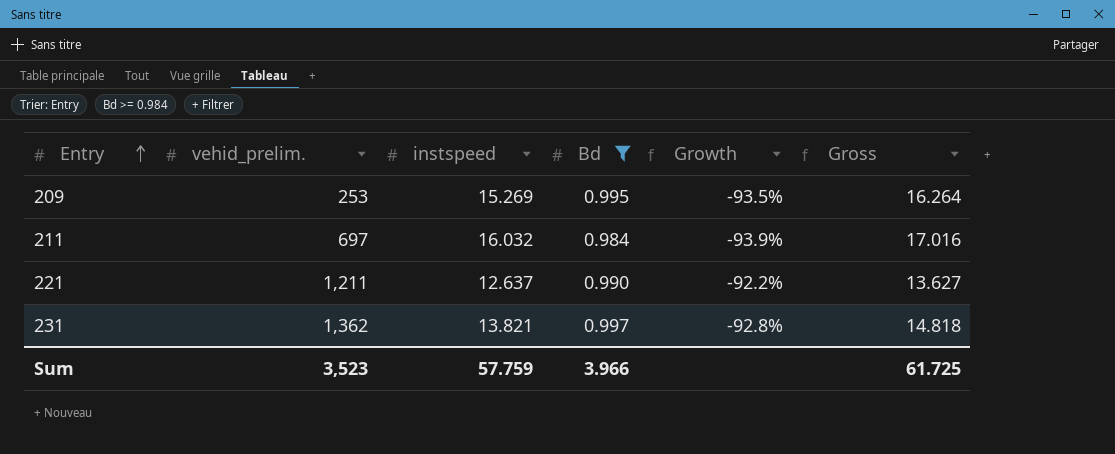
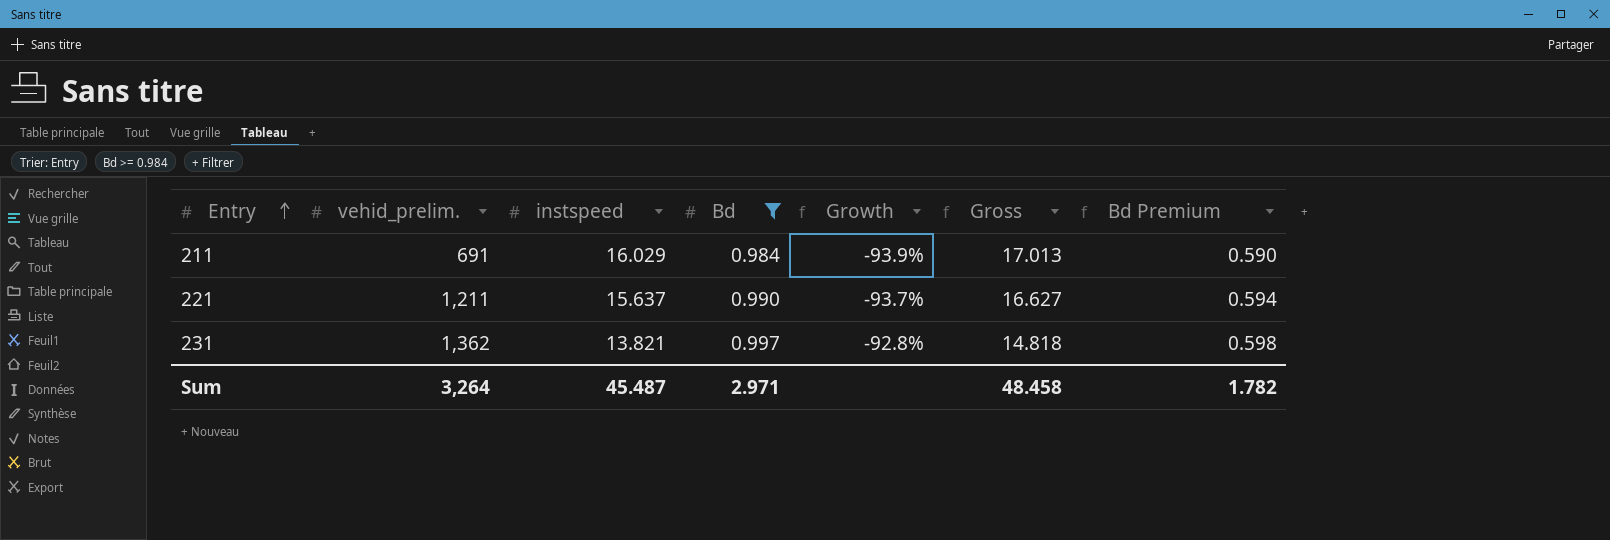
column Bd Premium | formula: none -> [Bd] * 0.6
row 209: 253 | 15.269 | 0.995 | -93.5% | 16.264 -> none
211 | vehid_prelim.: 697 -> 691
211 | instspeed: 16.032 -> 16.029
211 | Gross: 17.016 -> 17.013
221 | instspeed: 12.637 -> 15.637
221 | Growth: -92.2% -> -93.7%
221 | Gross: 13.627 -> 16.627
Sum | vehid_prelim.: 3,523 -> 3,264
Sum | instspeed: 57.759 -> 45.487
Sum | Bd: 3.966 -> 2.971
Sum | Gross: 61.725 -> 48.458

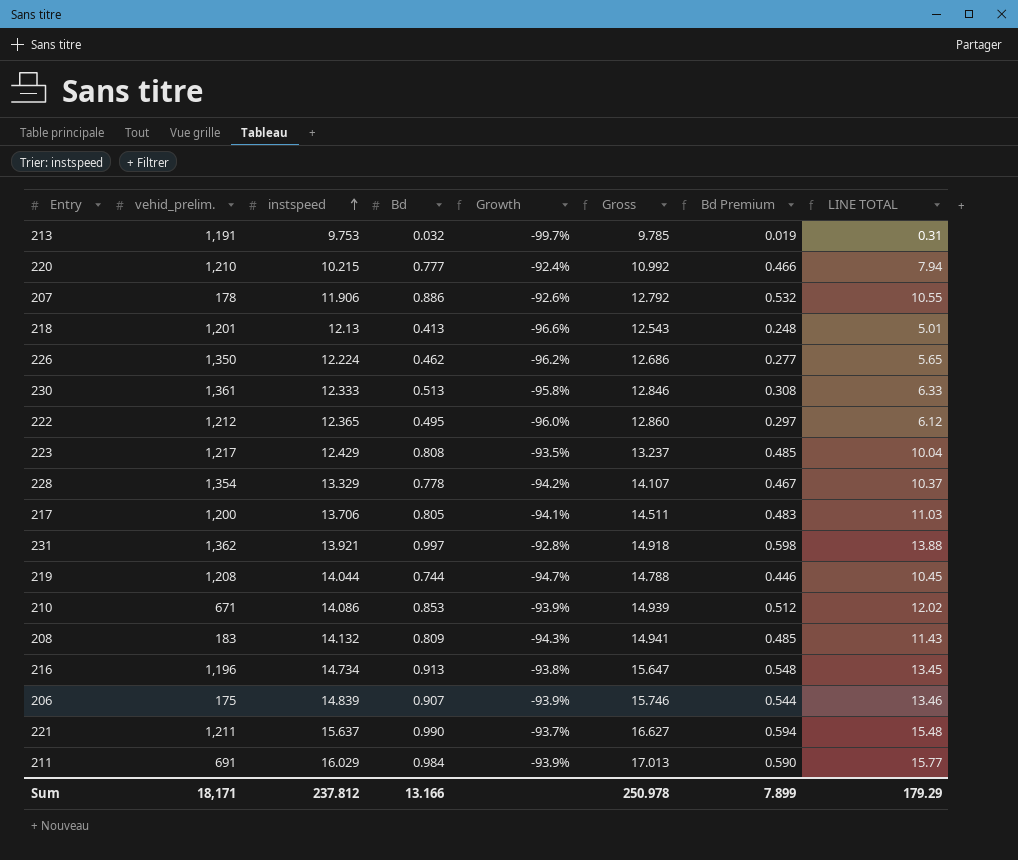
filter: Bd >= 0.984 -> none
row order: Entry ascending -> instspeed ascending
column LINE TOTAL | formula: none -> [instspeed] * [Bd]
231 | instspeed: 13.821 -> 13.921
231 | Gross: 14.818 -> 14.918
Sum | vehid_prelim.: 3,264 -> 18,171
Sum | instspeed: 45.487 -> 237.812
Sum | Bd: 2.971 -> 13.166
Sum | Gross: 48.458 -> 250.978
Sum | Bd Premium: 1.782 -> 7.899

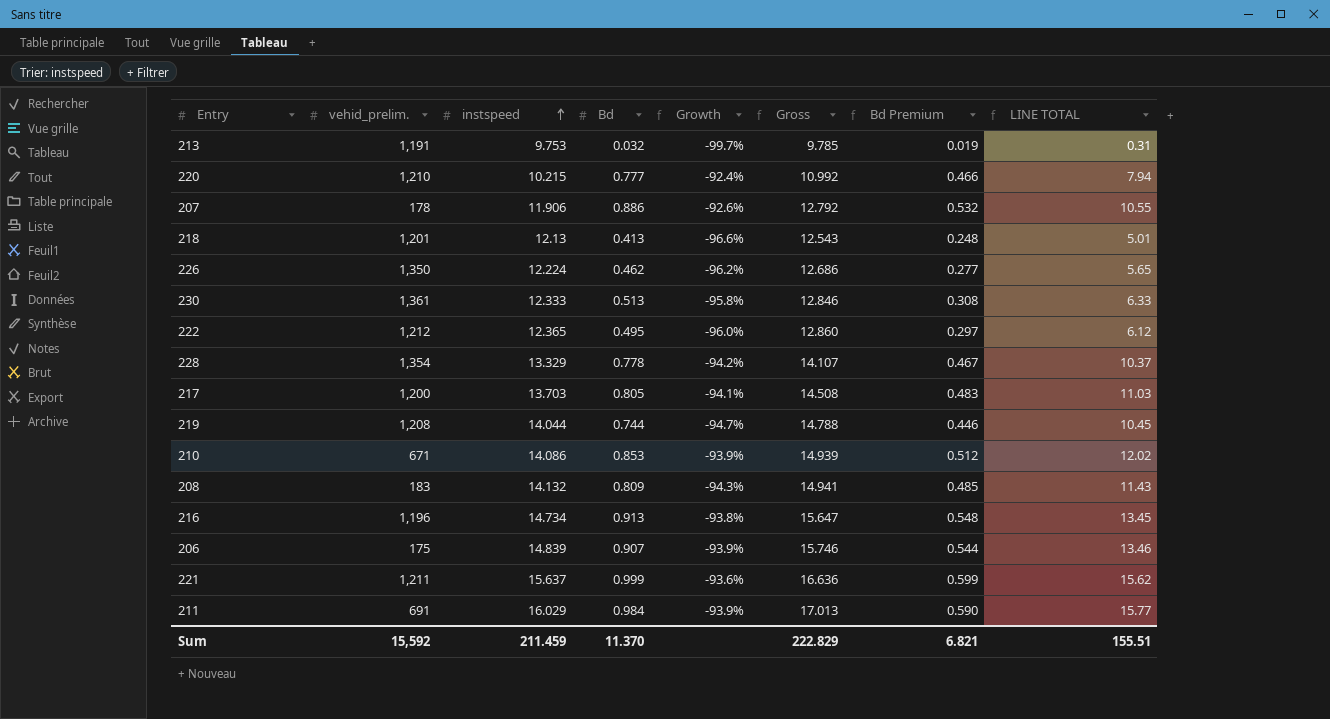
row 223: 1,217 | 12.429 | 0.808 | -93.5% | 13.237 | 0.485 | 10.04 -> none
row 231: 1,362 | 13.921 | 0.997 | -92.8% | 14.918 | 0.598 | 13.88 -> none
217 | instspeed: 13.706 -> 13.703
217 | Gross: 14.511 -> 14.508
221 | Bd: 0.990 -> 0.999
221 | Growth: -93.7% -> -93.6%
221 | Gross: 16.627 -> 16.636
221 | Bd Premium: 0.594 -> 0.599
221 | LINE TOTAL: 15.48 -> 15.62
Sum | vehid_prelim.: 18,171 -> 15,592
Sum | instspeed: 237.812 -> 211.459
Sum | Bd: 13.166 -> 11.370
Sum | Gross: 250.978 -> 222.829
Sum | Bd Premium: 7.899 -> 6.821
Sum | LINE TOTAL: 179.29 -> 155.51

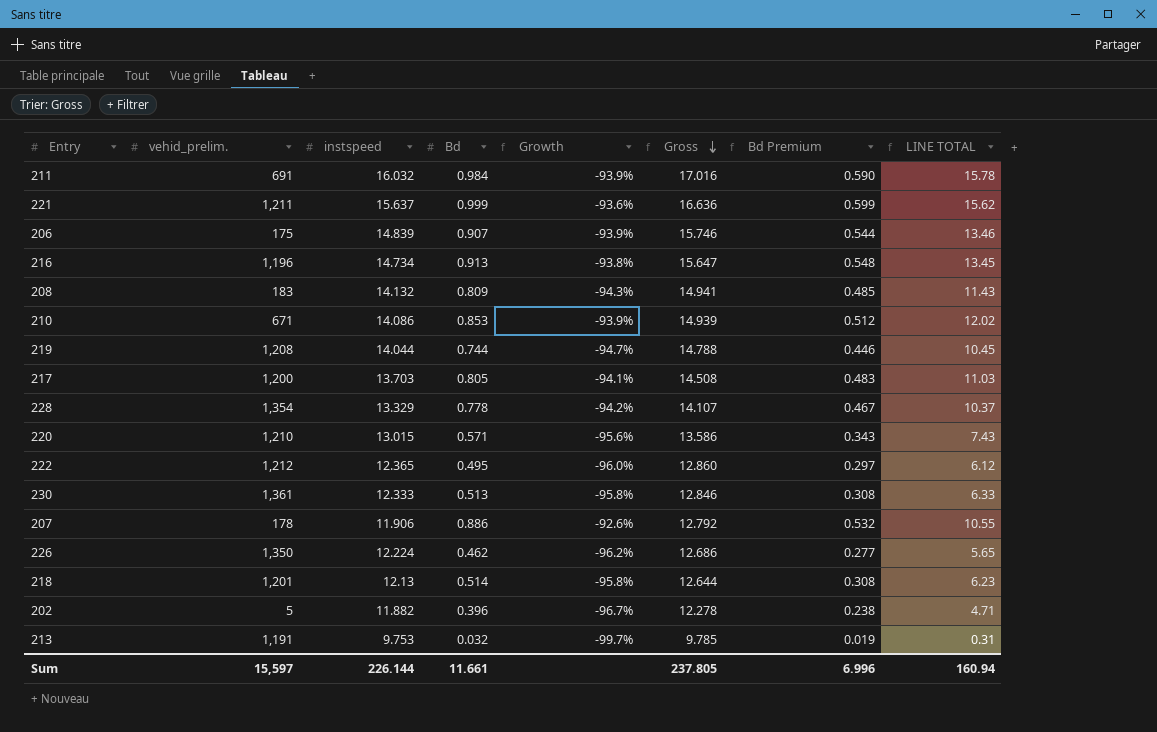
row order: instspeed ascending -> Gross descending
211 | instspeed: 16.029 -> 16.032
211 | Gross: 17.013 -> 17.016
211 | LINE TOTAL: 15.77 -> 15.78
220 | instspeed: 10.215 -> 13.015
220 | Bd: 0.777 -> 0.571
220 | Growth: -92.4% -> -95.6%
220 | Gross: 10.992 -> 13.586
220 | Bd Premium: 0.466 -> 0.343
220 | LINE TOTAL: 7.94 -> 7.43
218 | Bd: 0.413 -> 0.514
218 | Growth: -96.6% -> -95.8%
218 | Gross: 12.543 -> 12.644
218 | Bd Premium: 0.248 -> 0.308
218 | LINE TOTAL: 5.01 -> 6.23
row 202: none -> 5 | 11.882 | 0.396 | -96.7% | 12.278 | 0.238 | 4.71
Sum | vehid_prelim.: 15,592 -> 15,597
Sum | instspeed: 211.459 -> 226.144
Sum | Bd: 11.370 -> 11.661
Sum | Gross: 222.829 -> 237.805
Sum | Bd Premium: 6.821 -> 6.996
Sum | LINE TOTAL: 155.51 -> 160.94

